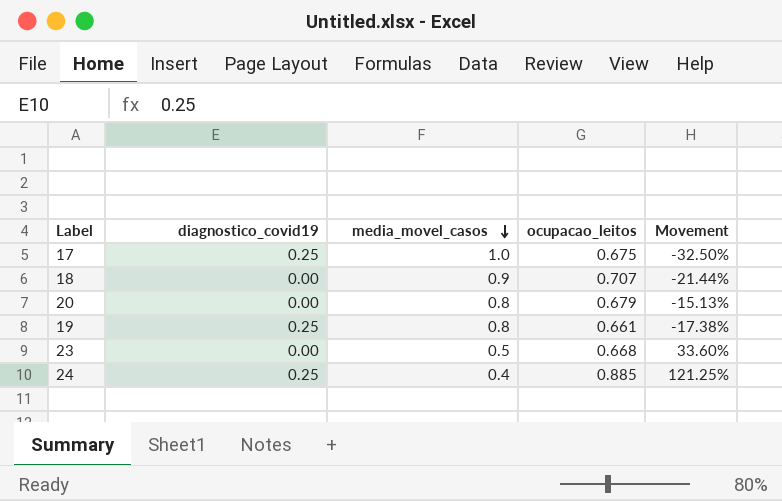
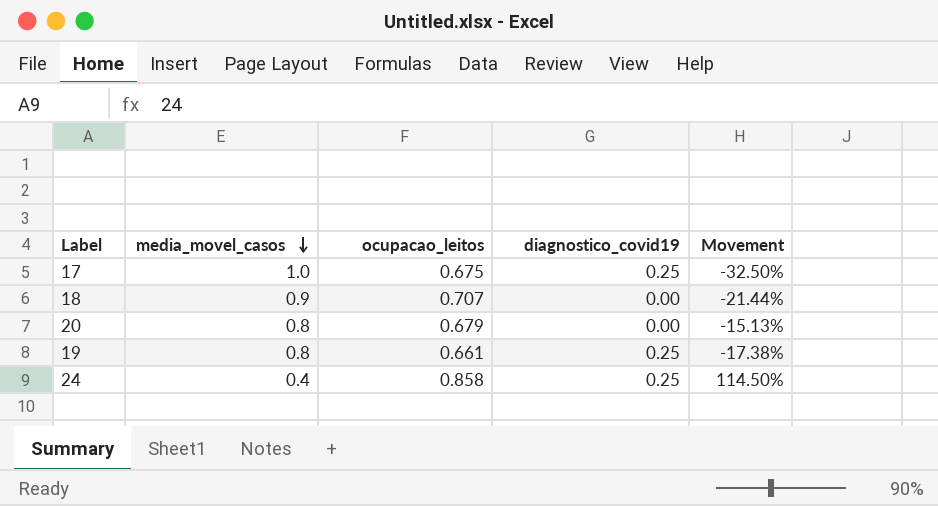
column diagnostico_covid19 | position: 2 -> 4
row 23: 0.00 | 0.5 | 0.668 | 33.60% -> none
24 | ocupacao_leitos: 0.885 -> 0.858
24 | Movement: 121.25% -> 114.50%

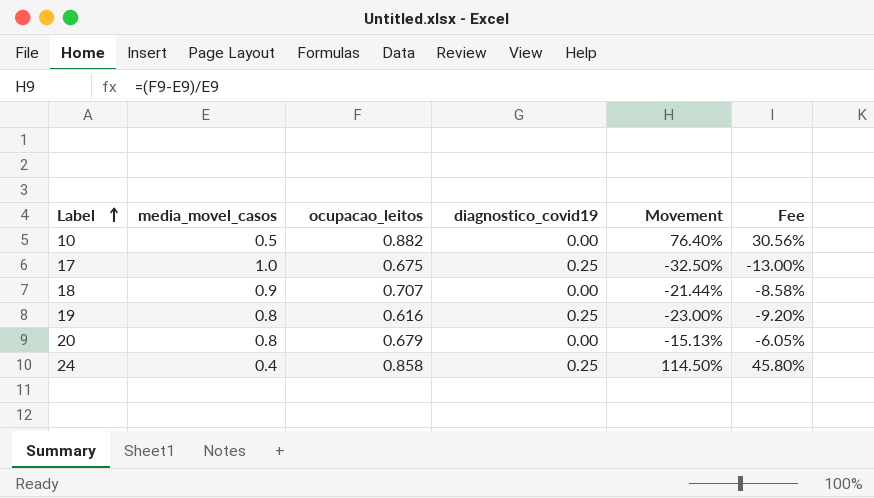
row order: media_movel_casos descending -> Label ascending
column Fee | formula: none -> [Movement] * 0.4
row 10: none -> 0.5 | 0.882 | 0.00 | 76.40% | 30.56%
19 | ocupacao_leitos: 0.661 -> 0.616
19 | Movement: -17.38% -> -23.00%

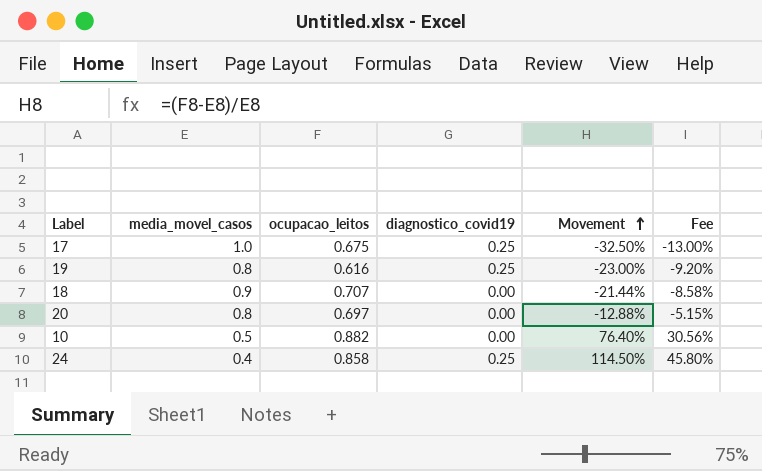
row order: Label ascending -> Movement ascending
20 | ocupacao_leitos: 0.679 -> 0.697
20 | Movement: -15.13% -> -12.88%
20 | Fee: -6.05% -> -5.15%

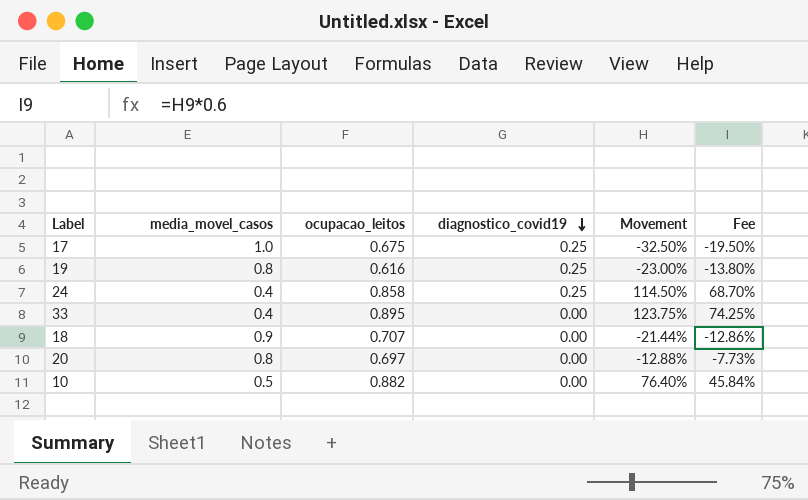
row order: Movement ascending -> diagnostico_covid19 descending
column Fee | formula: [Movement] * 0.4 -> [Movement] * 0.6
row 33: none -> 0.4 | 0.895 | 0.00 | 123.75% | 74.25%

